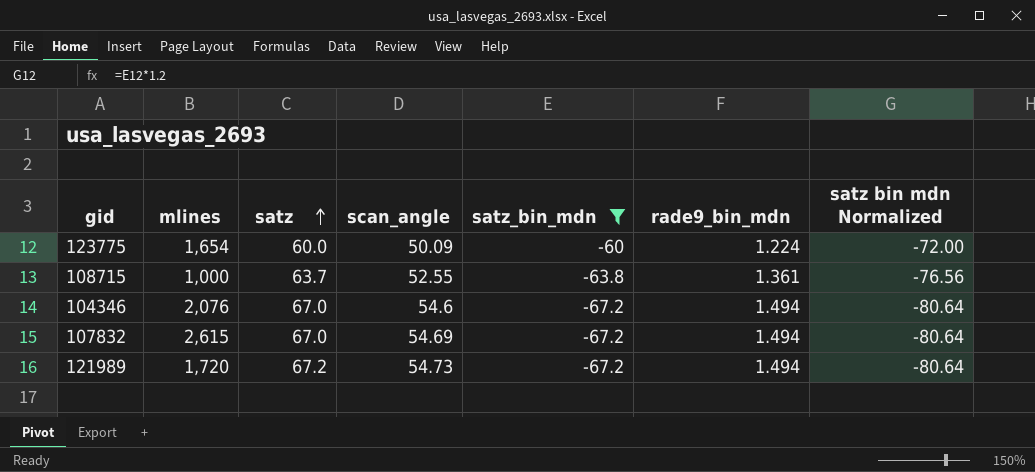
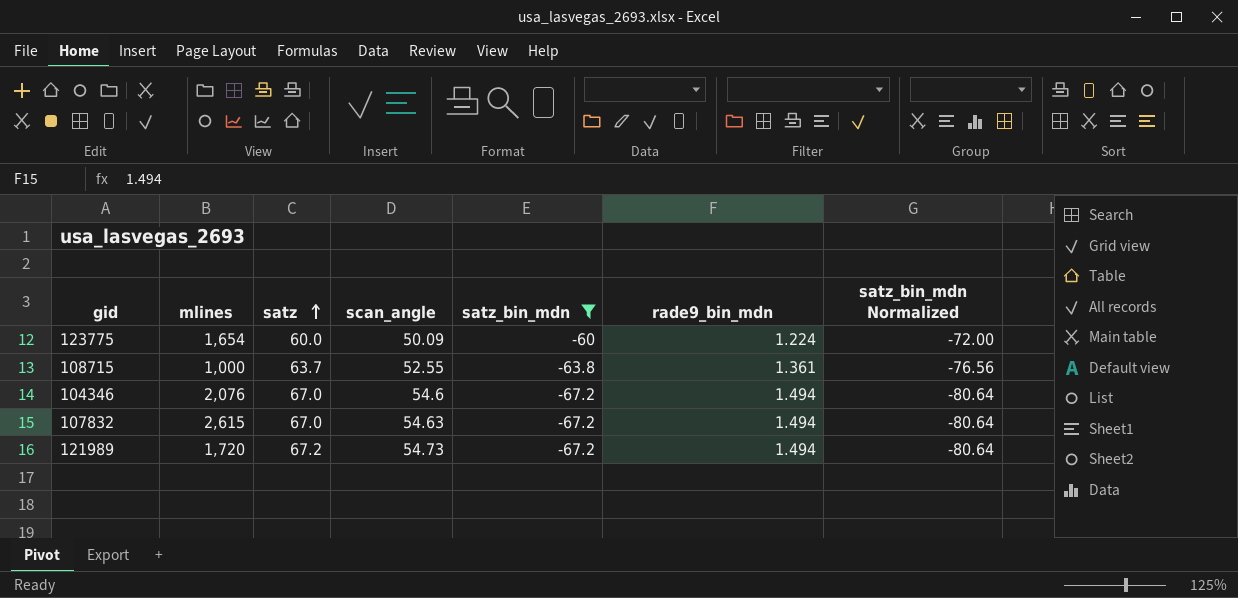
column name: satz bin mdn Normalized -> satz_bin_mdn Normalized
107832 | scan_angle: 54.69 -> 54.63

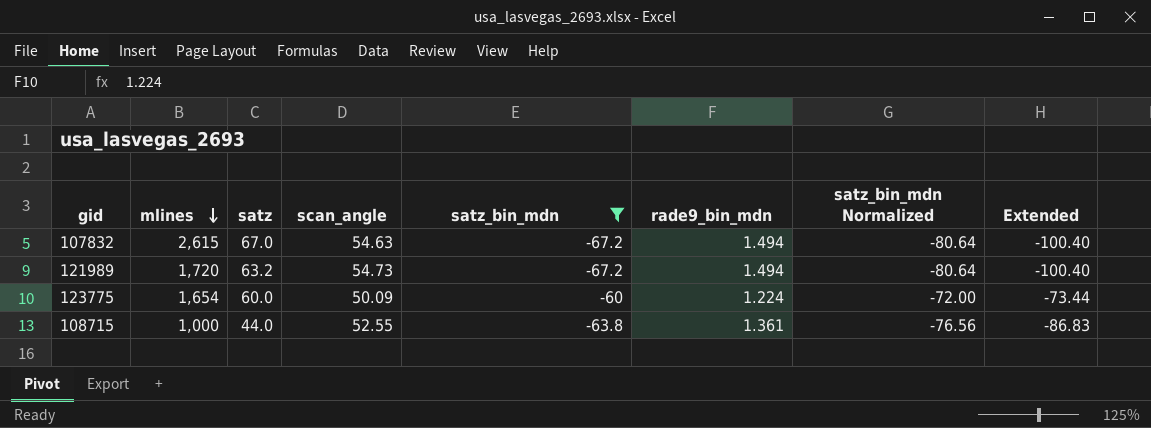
row order: satz ascending -> mlines descending
column Extended | formula: none -> [satz_bin_mdn] * [rade9_bin_mdn]
row 104346: 2,076 | 67.0 | 54.6 | -67.2 | 1.494 | -80.64 -> none
121989 | satz: 67.2 -> 63.2
108715 | satz: 63.7 -> 44.0

